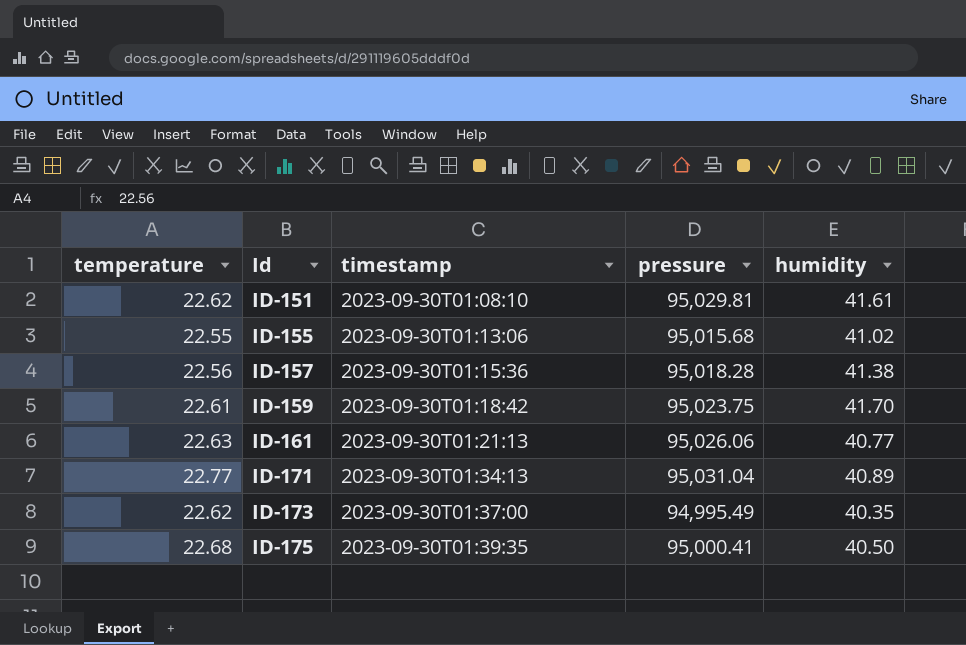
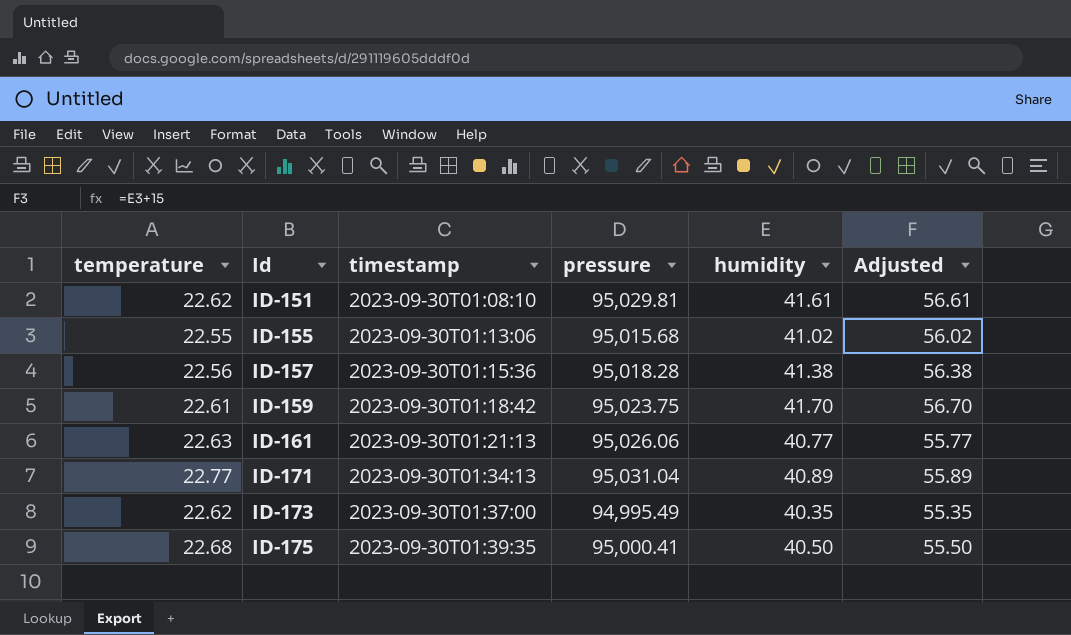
column Adjusted | formula: none -> [humidity] + 15

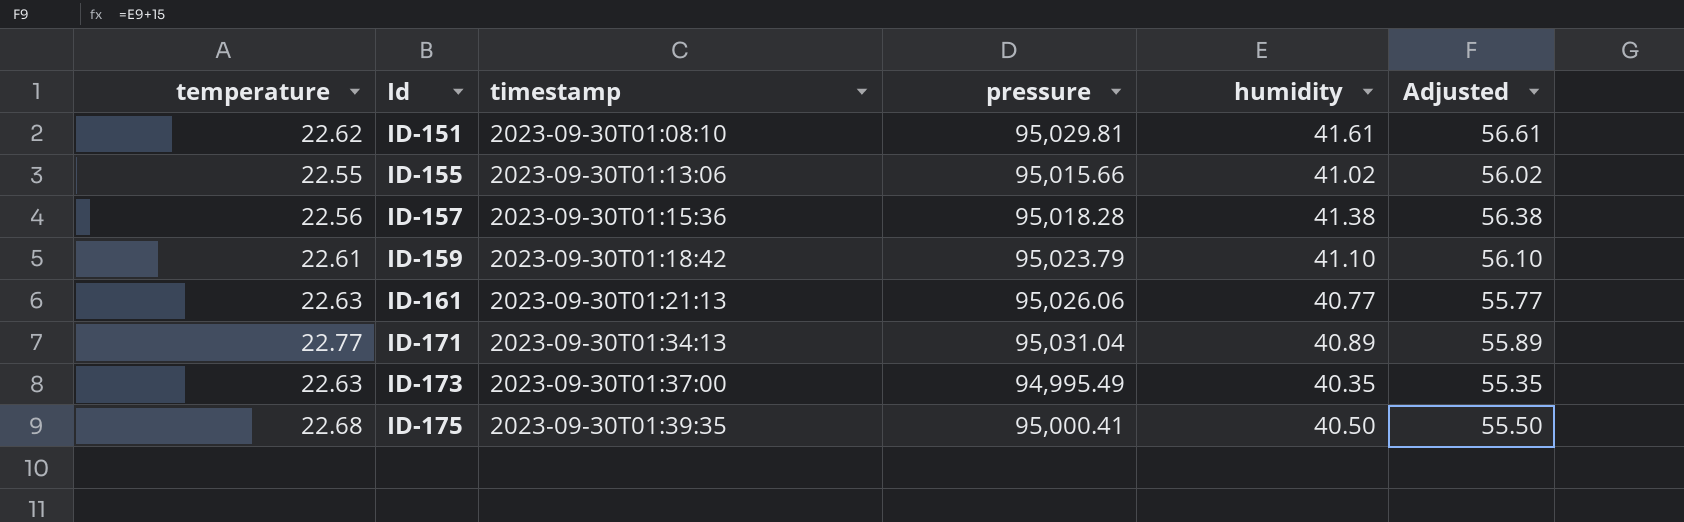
ID-155 | pressure: 95,015.68 -> 95,015.66
ID-159 | pressure: 95,023.75 -> 95,023.79
ID-159 | humidity: 41.70 -> 41.10
ID-159 | Adjusted: 56.70 -> 56.10
ID-173 | temperature: 22.62 -> 22.63

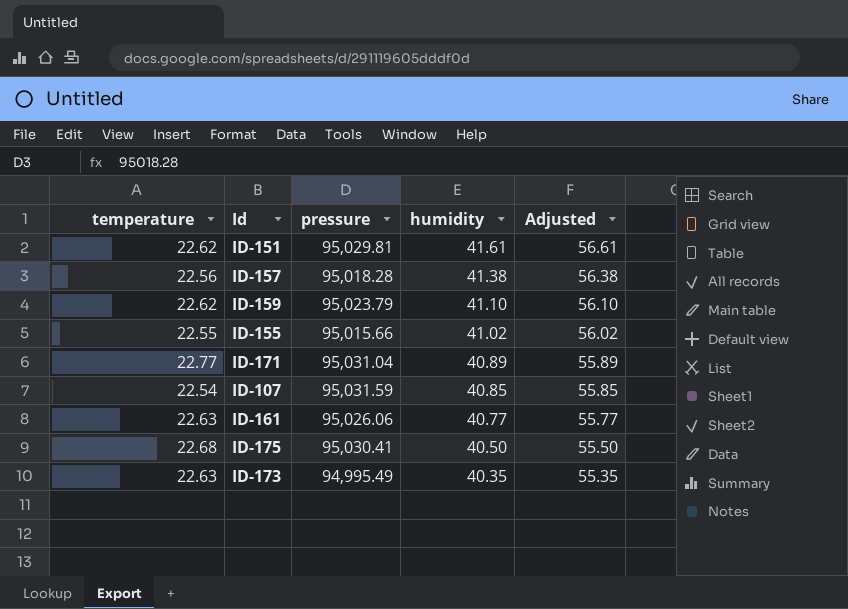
row order: Id ascending -> humidity descending
column timestamp | position: 3 -> none
ID-159 | temperature: 22.61 -> 22.62
row ID-107: none -> 22.54 | 95,031.59 | 40.85 | 55.85
ID-175 | pressure: 95,000.41 -> 95,030.41

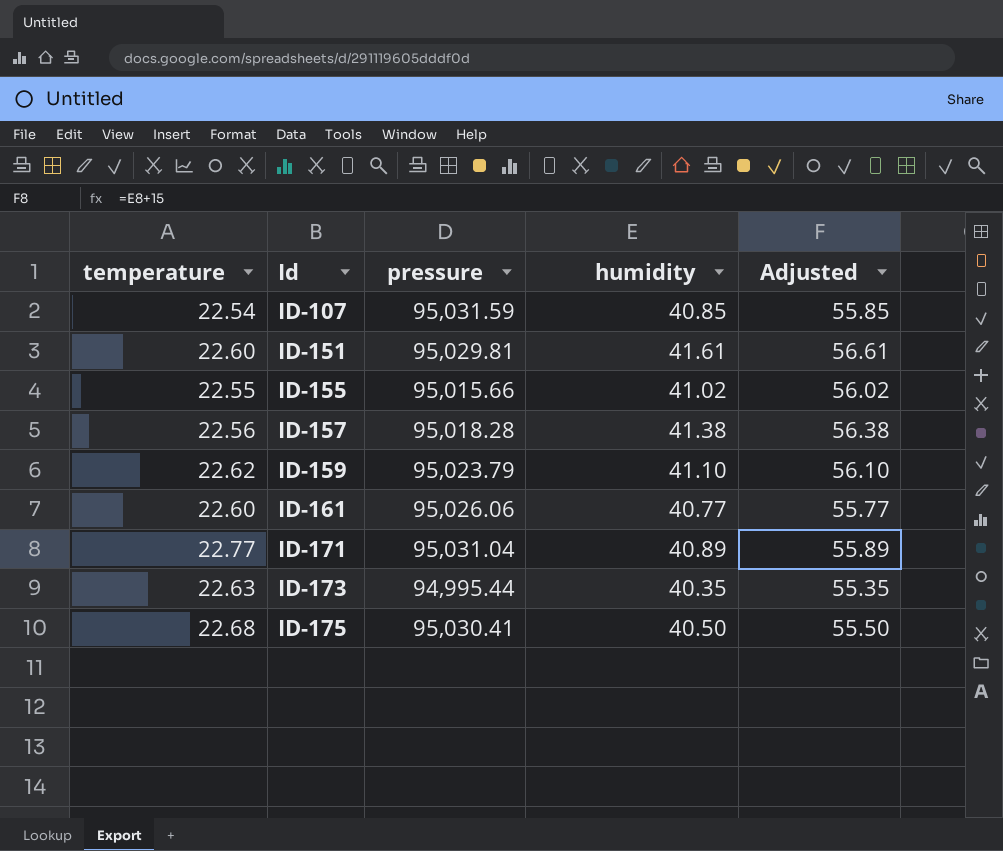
row order: humidity descending -> Id ascending
ID-151 | temperature: 22.62 -> 22.60
ID-161 | temperature: 22.63 -> 22.60
ID-173 | pressure: 94,995.49 -> 94,995.44

